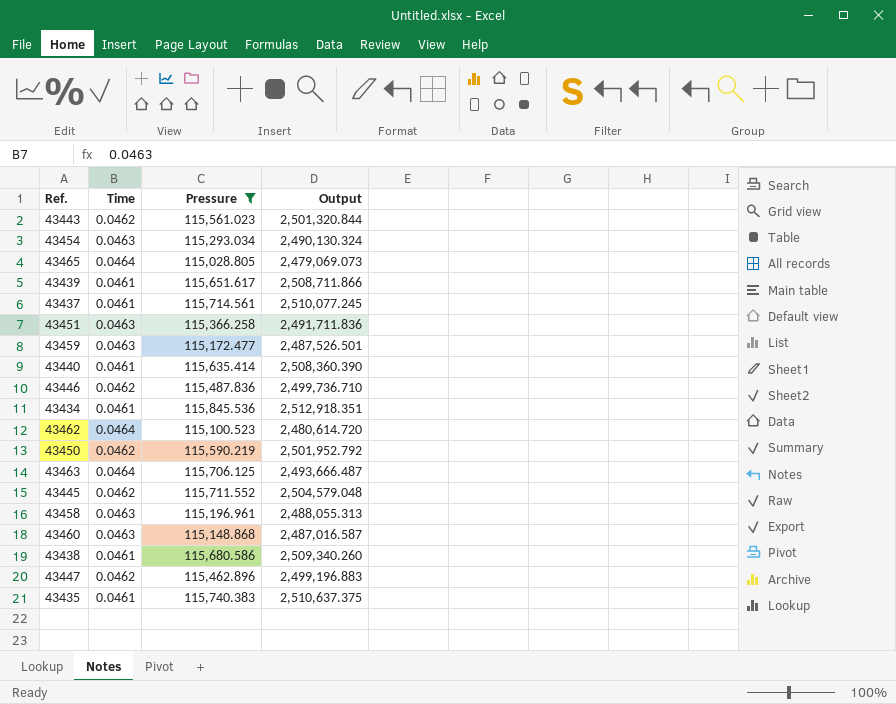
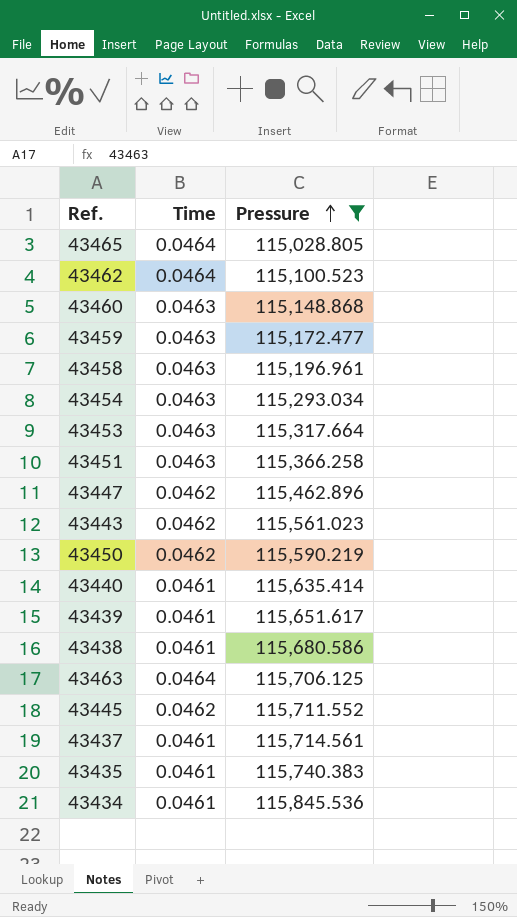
row order: none -> Pressure ascending
column Output | formula: [Pressure] / [Time] -> none
row 43446: 0.0462 | 115,487.836 | 2,499,736.710 -> none
row 43453: none -> 0.0463 | 115,317.664

